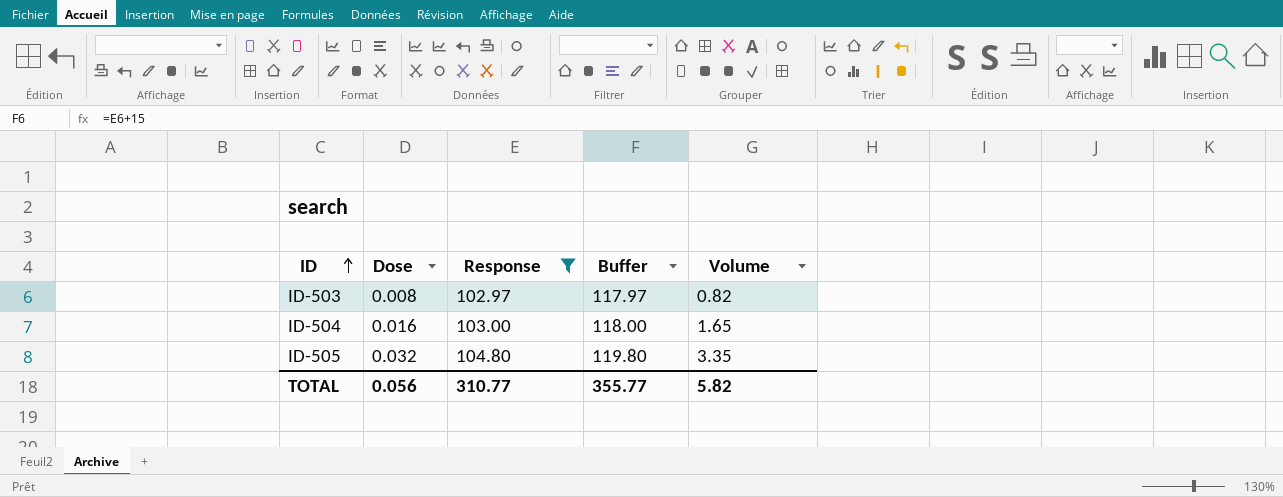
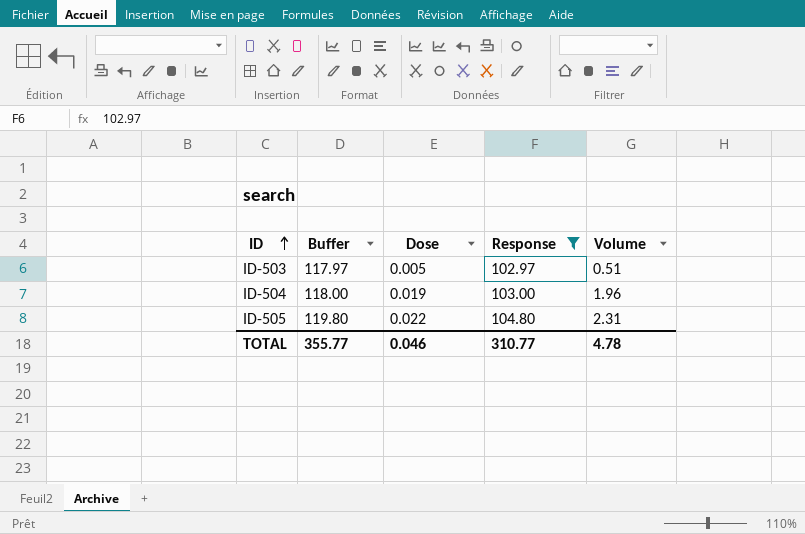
column Buffer | position: 4 -> 2
ID-503 | Dose: 0.008 -> 0.005
ID-503 | Volume: 0.82 -> 0.51
ID-504 | Dose: 0.016 -> 0.019
ID-504 | Volume: 1.65 -> 1.96
ID-505 | Dose: 0.032 -> 0.022
ID-505 | Volume: 3.35 -> 2.31
TOTAL | Dose: 0.056 -> 0.046
TOTAL | Volume: 5.82 -> 4.78

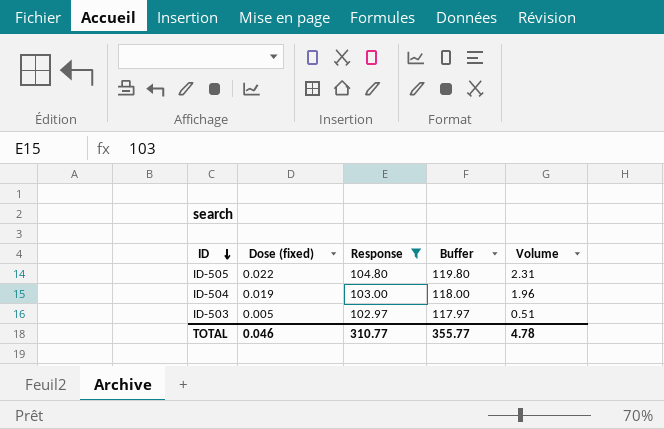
row order: ID ascending -> ID descending
column name: Dose -> Dose (fixed)
column Buffer | position: 2 -> 4

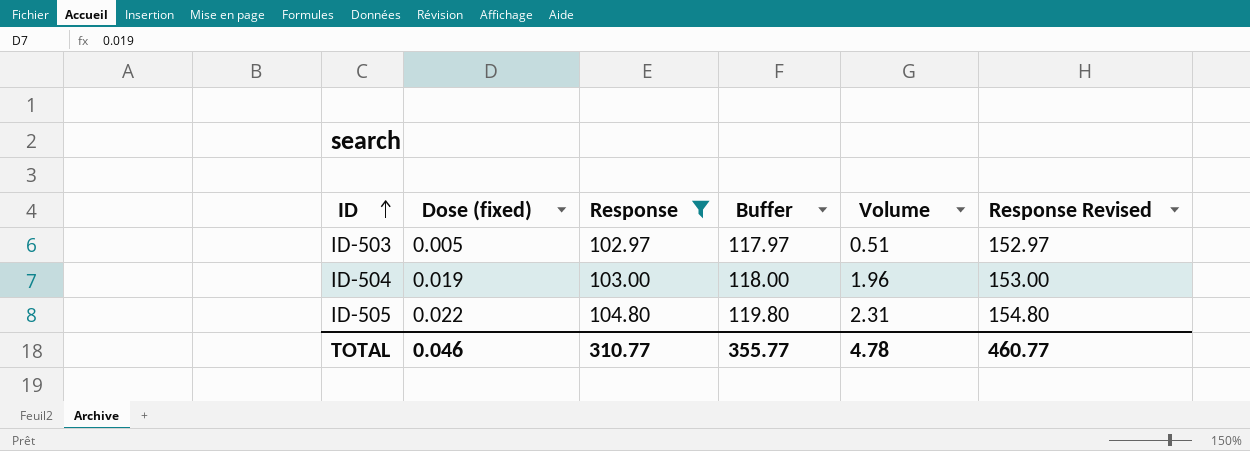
row order: ID descending -> ID ascending
column Response Revised | formula: none -> [Response] + 50

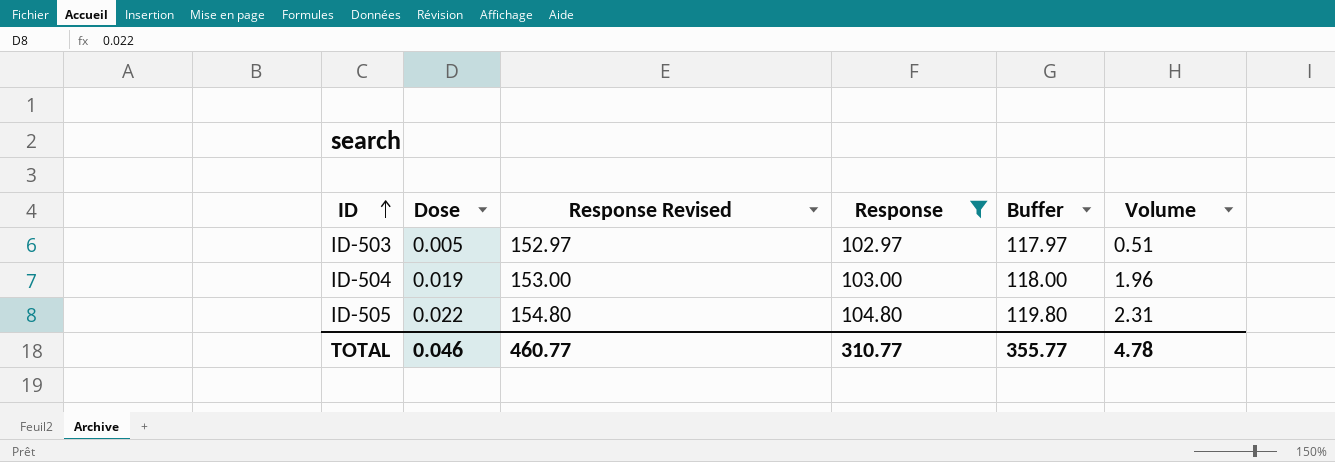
column name: Dose (fixed) -> Dose
column Response Revised | position: 6 -> 3

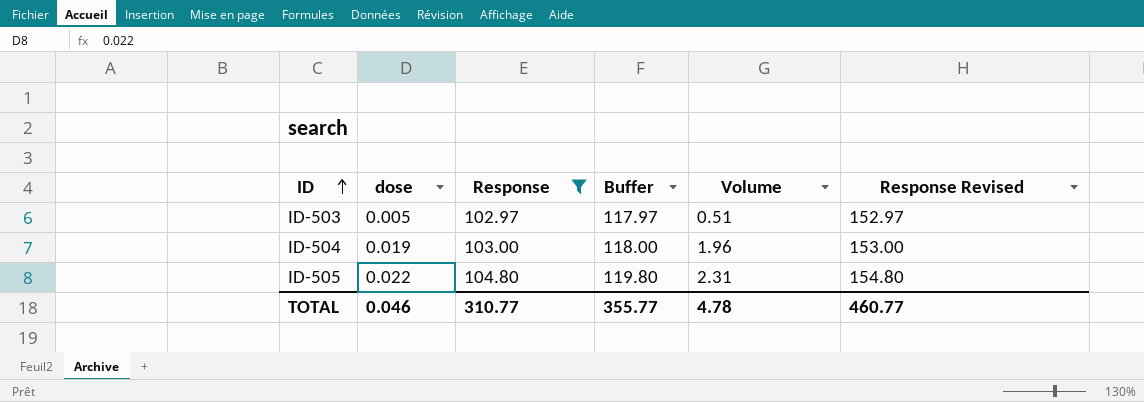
column name: Dose -> dose
column Response Revised | position: 3 -> 6

